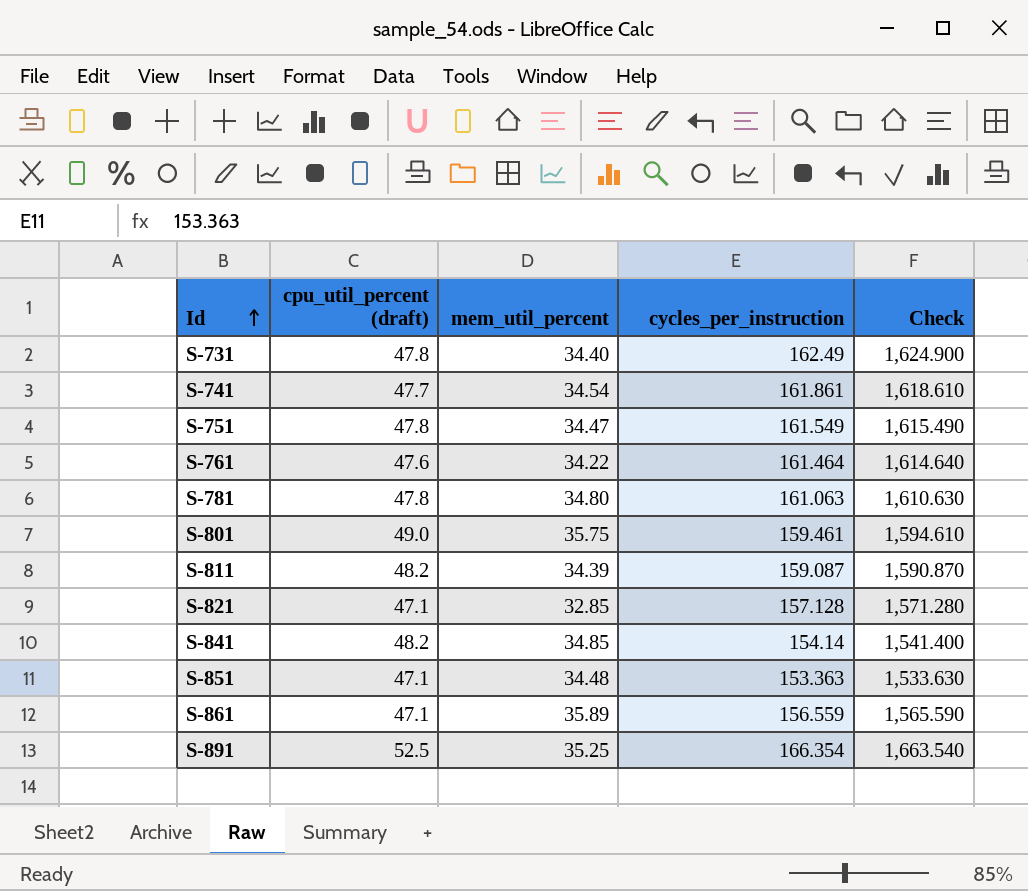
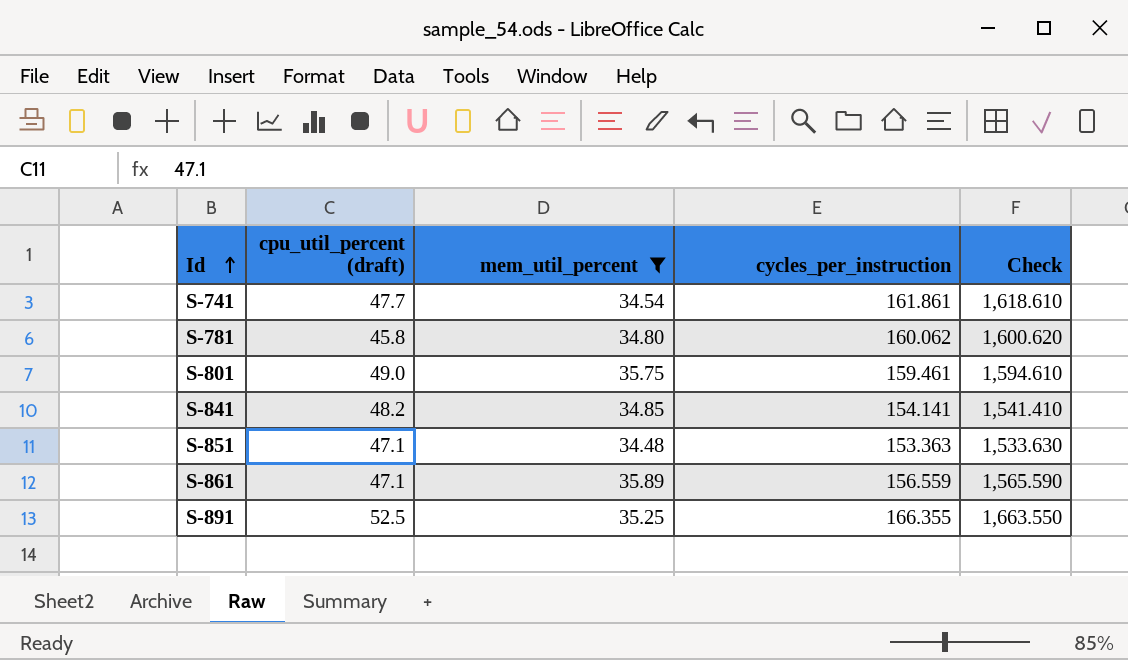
filter: none -> mem_util_percent >= 34.48
S-781 | cpu_util_percent (draft): 47.8 -> 45.8
S-781 | cycles_per_instruction: 161.063 -> 160.062
S-781 | Check: 1,610.630 -> 1,600.620
S-841 | cycles_per_instruction: 154.14 -> 154.141
S-841 | Check: 1,541.400 -> 1,541.410
S-891 | cycles_per_instruction: 166.354 -> 166.355
S-891 | Check: 1,663.540 -> 1,663.550

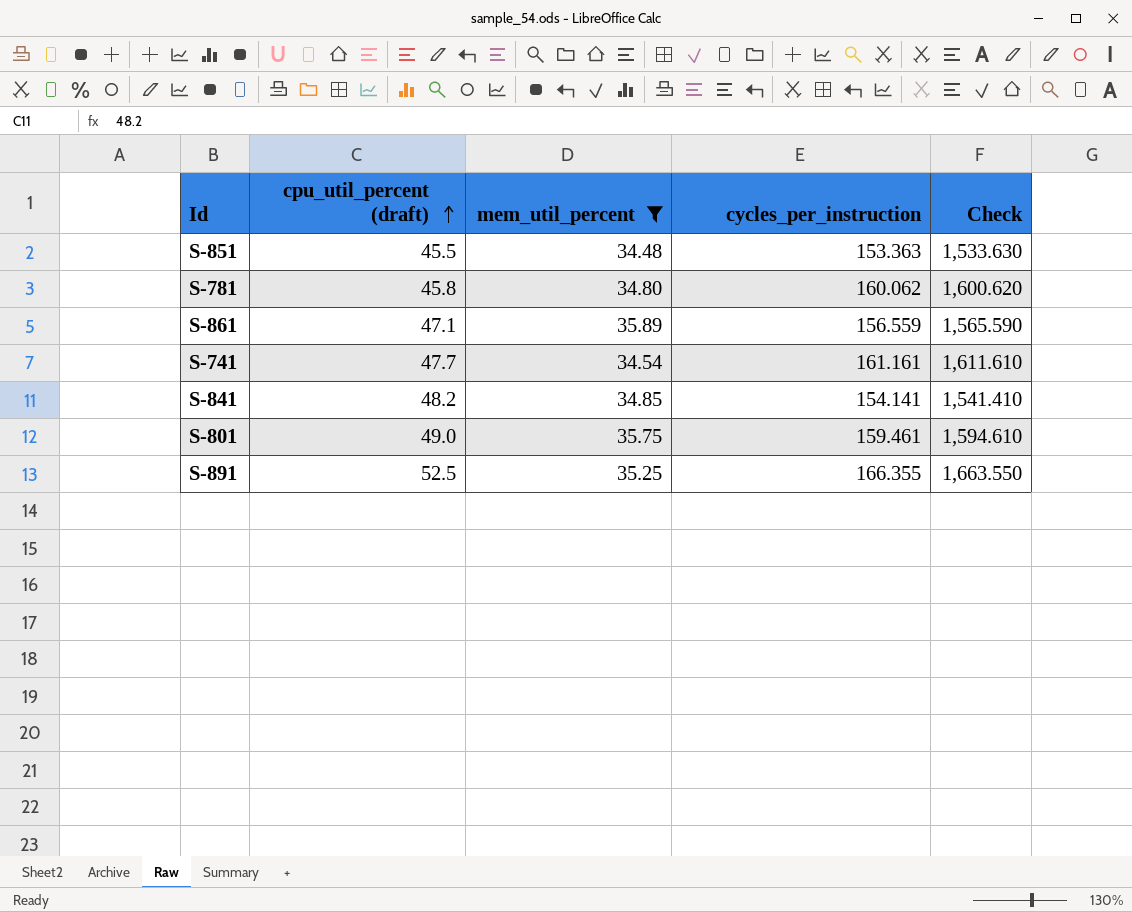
row order: Id ascending -> cpu_util_percent (draft) ascending
S-851 | cpu_util_percent (draft): 47.1 -> 45.5
S-741 | cycles_per_instruction: 161.861 -> 161.161
S-741 | Check: 1,618.610 -> 1,611.610

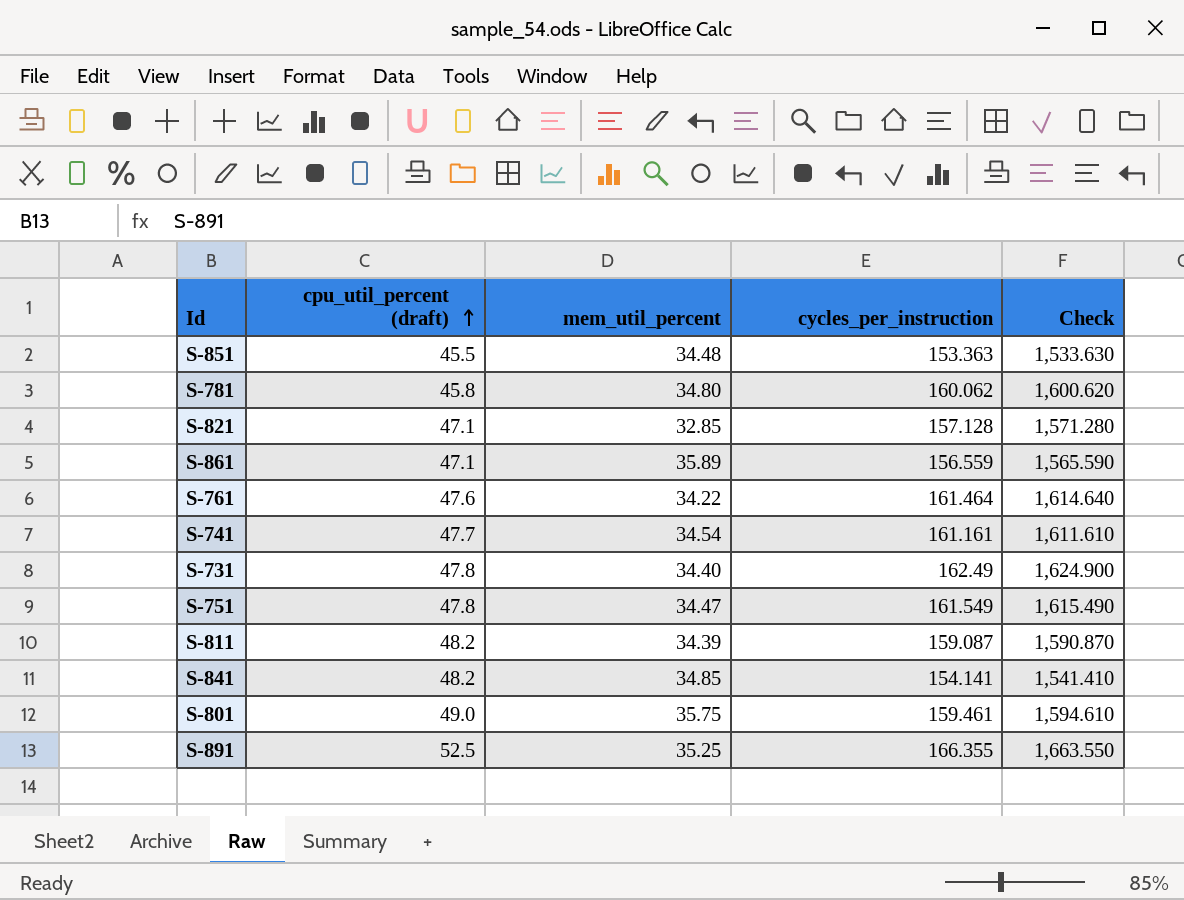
filter: mem_util_percent >= 34.48 -> none

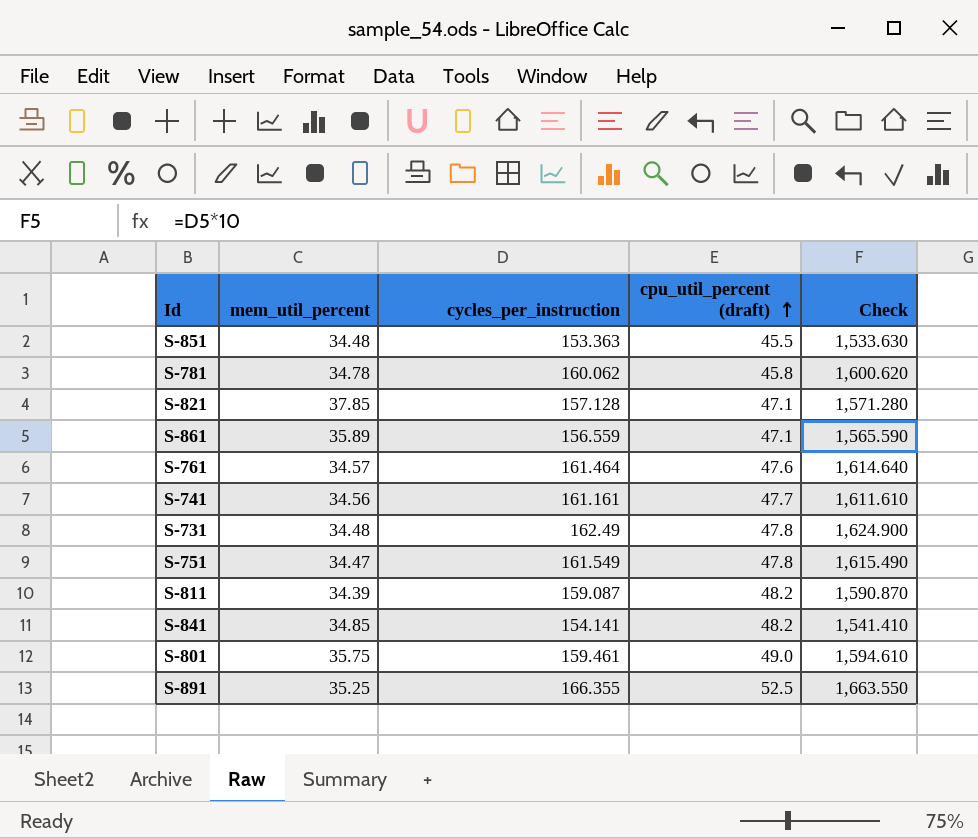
column cpu_util_percent (draft) | position: 2 -> 4
S-781 | mem_util_percent: 34.80 -> 34.78
S-821 | mem_util_percent: 32.85 -> 37.85
S-761 | mem_util_percent: 34.22 -> 34.57
S-741 | mem_util_percent: 34.54 -> 34.56
S-731 | mem_util_percent: 34.40 -> 34.48

